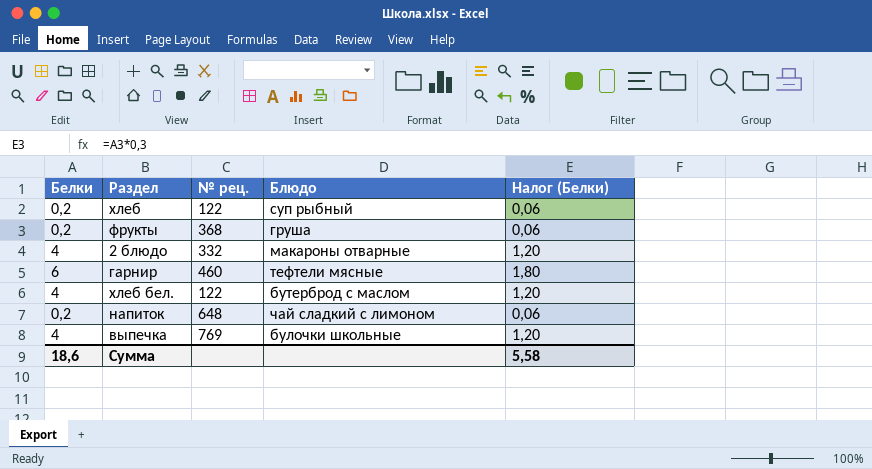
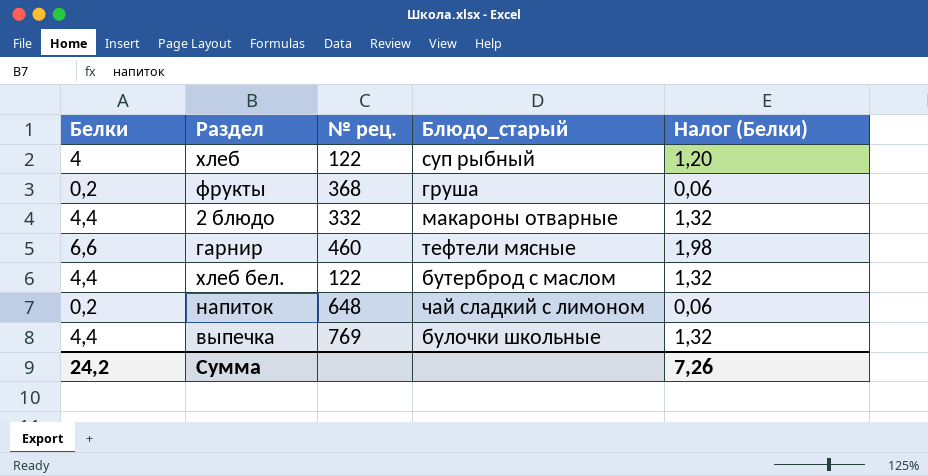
column name: Блюдо -> Блюдо_старый
хлеб | Белки: 0,2 -> 4
хлеб | Налог (Белки): 0,06 -> 1,20
2 блюдо | Белки: 4 -> 4,4
2 блюдо | Налог (Белки): 1,20 -> 1,32
гарнир | Белки: 6 -> 6,6
гарнир | Налог (Белки): 1,80 -> 1,98
хлеб бел. | Белки: 4 -> 4,4
хлеб бел. | Налог (Белки): 1,20 -> 1,32
выпечка | Белки: 4 -> 4,4
выпечка | Налог (Белки): 1,20 -> 1,32
Сумма | Белки: 18,6 -> 24,2
Сумма | Налог (Белки): 5,58 -> 7,26

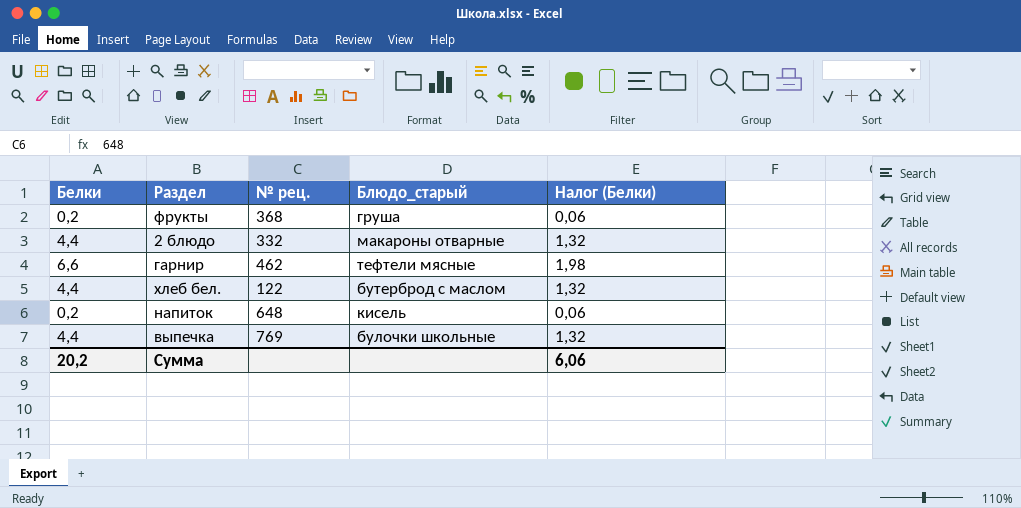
row хлеб: 4 | 122 | суп рыбный | 1,20 -> none
гарнир | № рец.: 460 -> 462
напиток | Блюдо_старый: чай сладкий с лимоном -> кисель
Сумма | Белки: 24,2 -> 20,2
Сумма | Налог (Белки): 7,26 -> 6,06

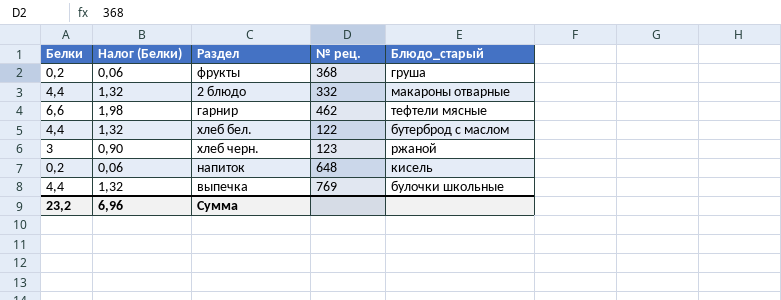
column Налог (Белки) | position: 5 -> 2
row хлеб черн.: none -> 3 | 0,90 | 123 | ржаной
Сумма | Белки: 20,2 -> 23,2
Сумма | Налог (Белки): 6,06 -> 6,96

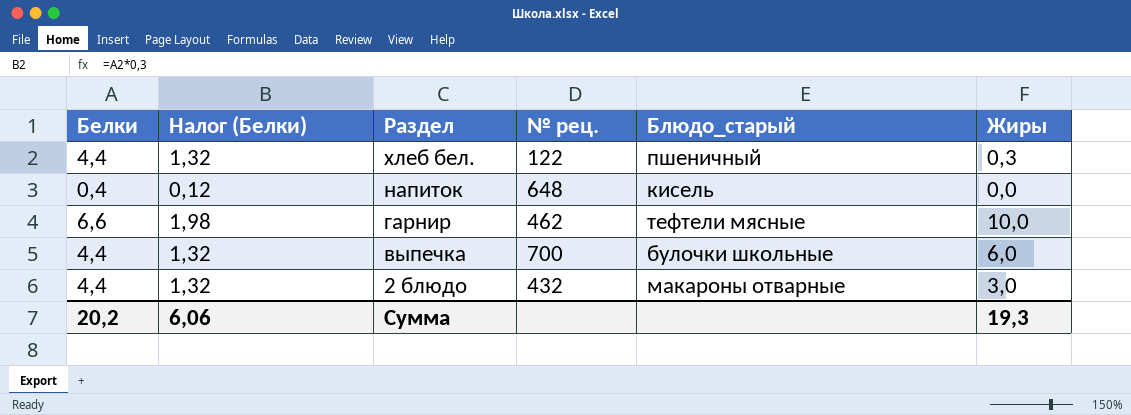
row order: none -> Раздел descending
column Жиры | position: none -> 6
row фрукты: 0,2 | 0,06 | 368 | груша -> none
row хлеб черн.: 3 | 0,90 | 123 | ржаной -> none
хлеб бел. | Блюдо_старый: бутерброд с маслом -> пшеничный
напиток | Белки: 0,2 -> 0,4
напиток | Налог (Белки): 0,06 -> 0,12
выпечка | № рец.: 769 -> 700
2 блюдо | № рец.: 332 -> 432
Сумма | Белки: 23,2 -> 20,2
Сумма | Налог (Белки): 6,96 -> 6,06

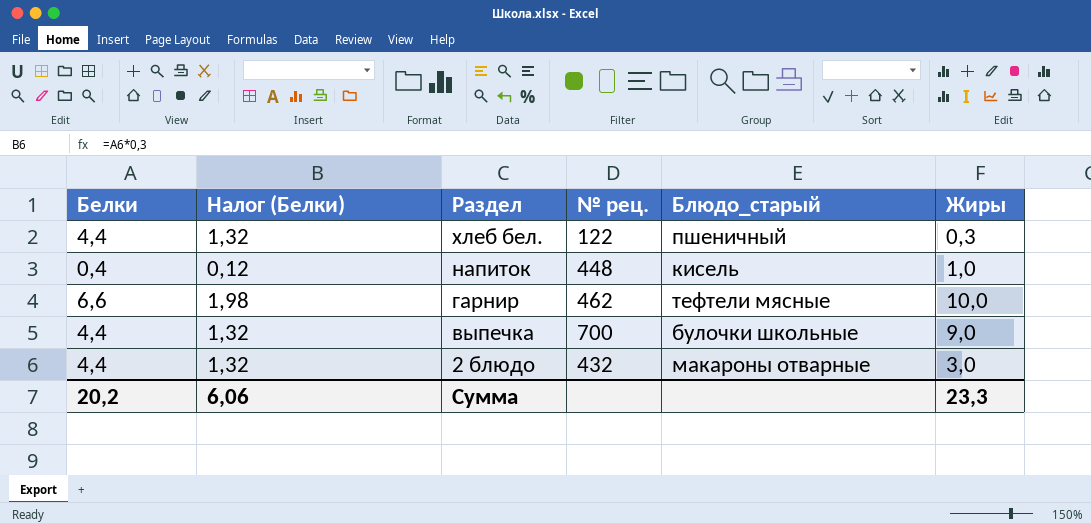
напиток | № рец.: 648 -> 448
напиток | Жиры: 0,0 -> 1,0
выпечка | Жиры: 6,0 -> 9,0
Сумма | Жиры: 19,3 -> 23,3

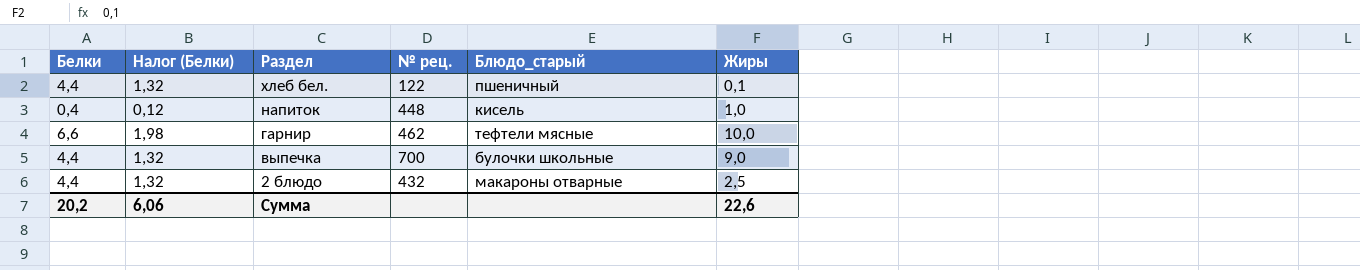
хлеб бел. | Жиры: 0,3 -> 0,1
2 блюдо | Жиры: 3,0 -> 2,5
Сумма | Жиры: 23,3 -> 22,6

